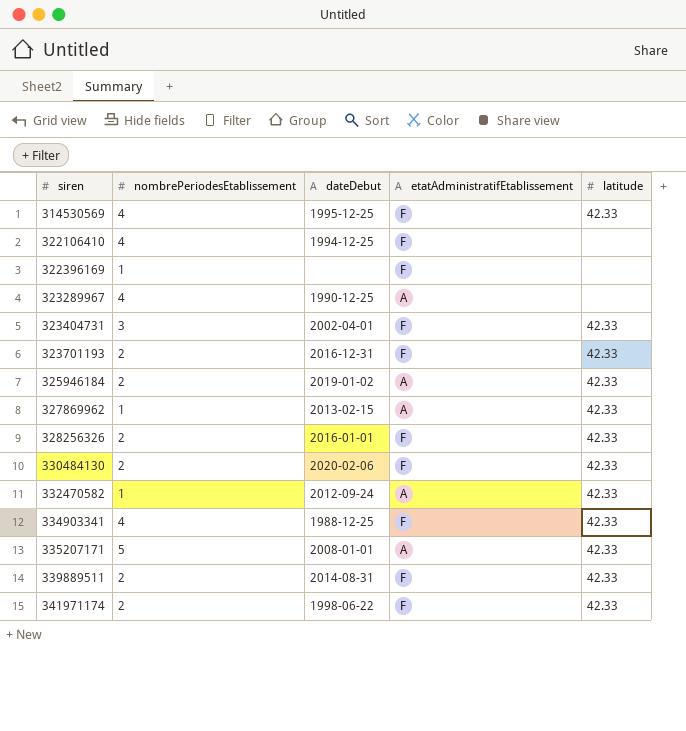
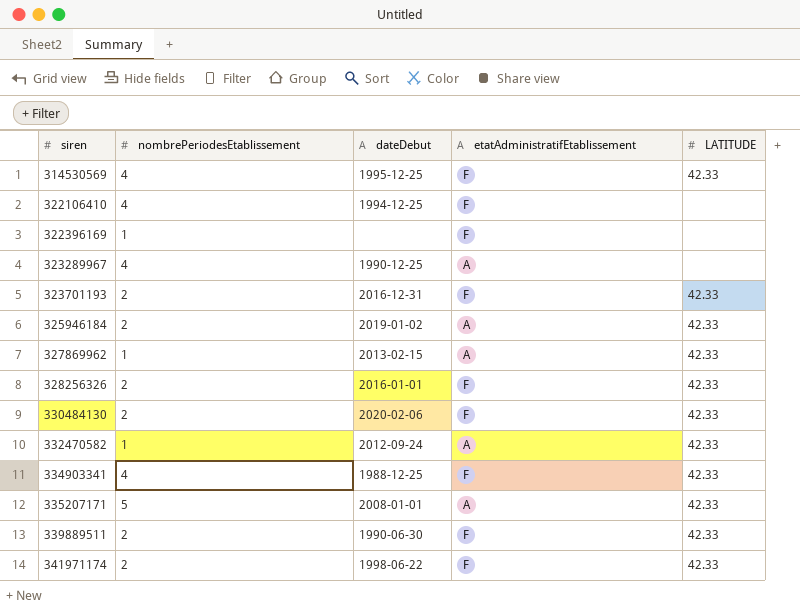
column name: latitude -> LATITUDE
row 323404731: 3 | 2002-04-01 | F | 42.33 -> none
339889511 | dateDebut: 2014-08-31 -> 1990-06-30

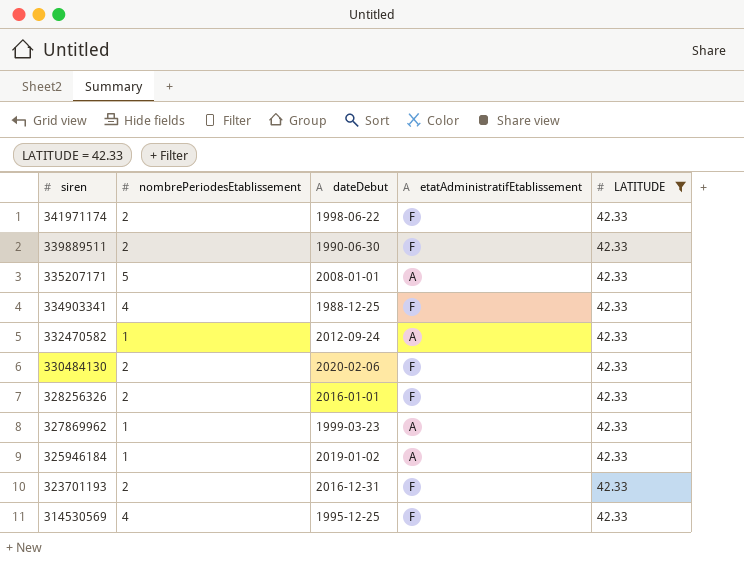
filter: none -> LATITUDE = 42.33
row order: siren ascending -> siren descending
327869962 | dateDebut: 2013-02-15 -> 1999-03-23
325946184 | nombrePeriodesEtablissement: 2 -> 1

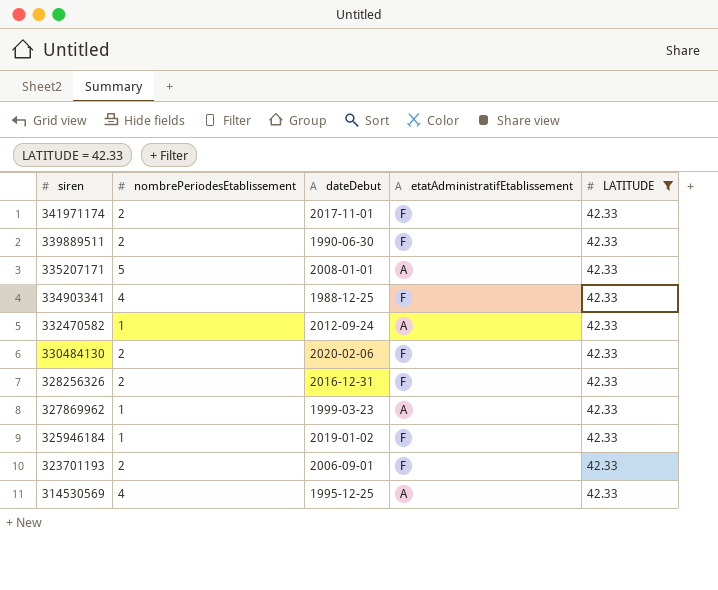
341971174 | dateDebut: 1998-06-22 -> 2017-11-01
328256326 | dateDebut: 2016-01-01 -> 2016-12-31
325946184 | etatAdministratifEtablissement: A -> F
323701193 | dateDebut: 2016-12-31 -> 2006-09-01
314530569 | etatAdministratifEtablissement: F -> A

